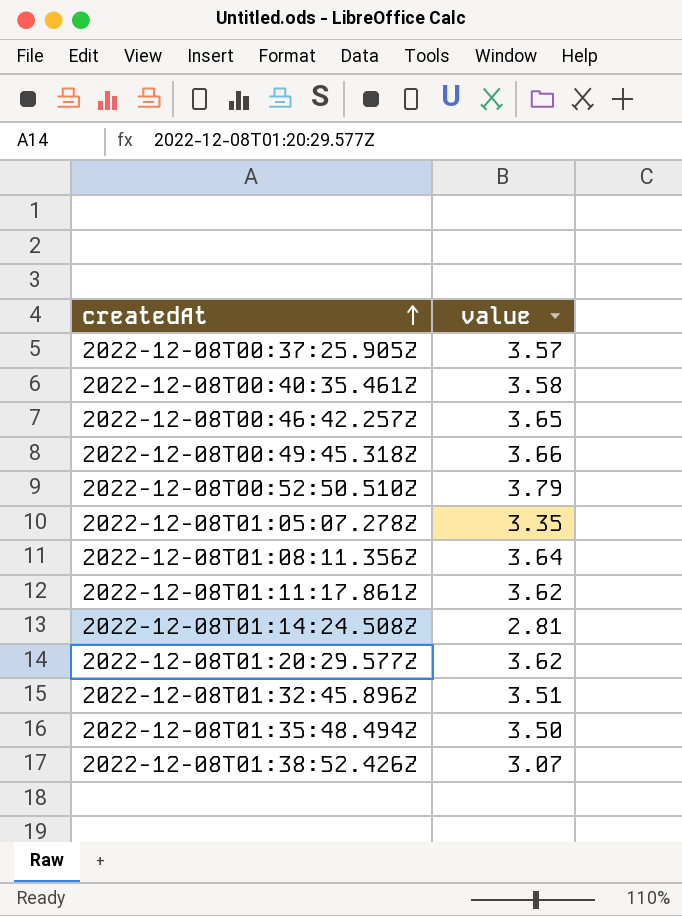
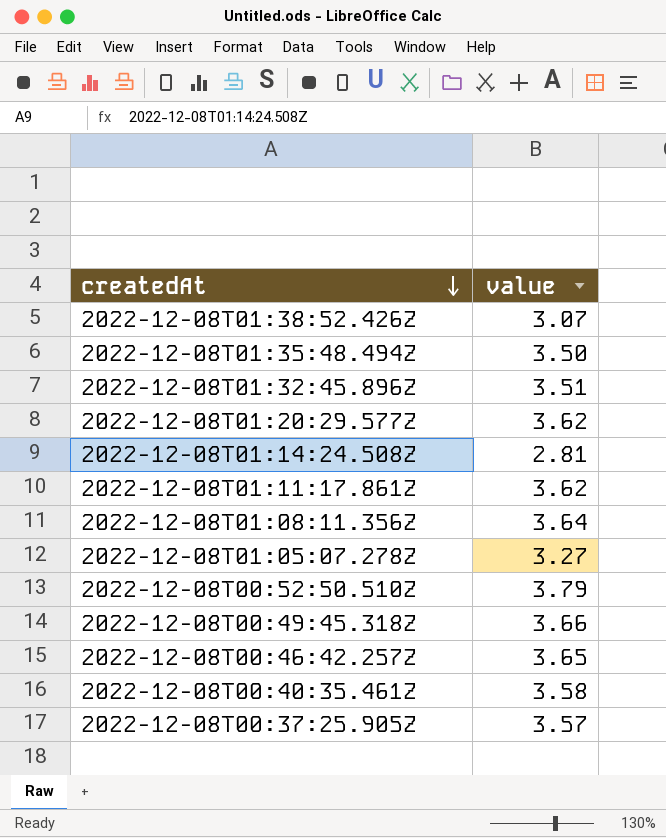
row order: createdAt ascending -> createdAt descending
2022-12-08T01:05:07.278Z | value: 3.35 -> 3.27

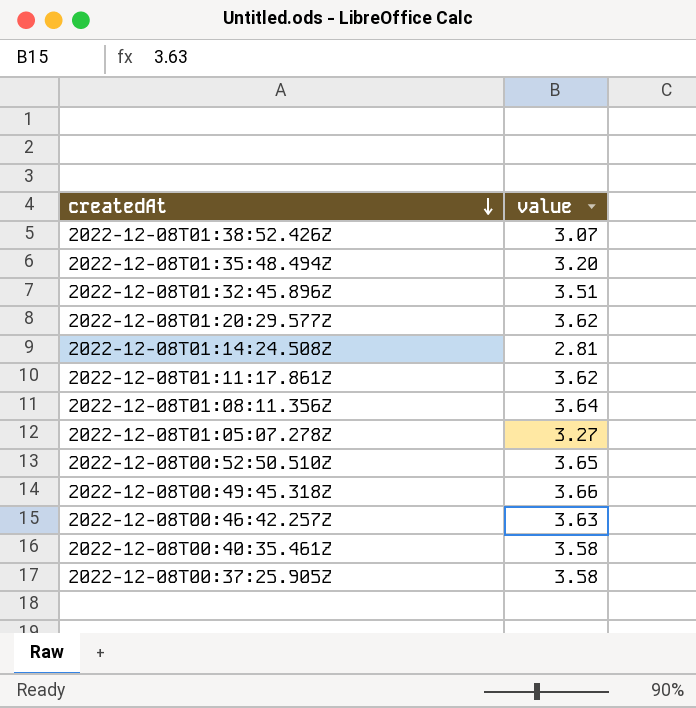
2022-12-08T01:35:48.494Z | value: 3.50 -> 3.20
2022-12-08T00:52:50.510Z | value: 3.79 -> 3.65
2022-12-08T00:46:42.257Z | value: 3.65 -> 3.63
2022-12-08T00:37:25.905Z | value: 3.57 -> 3.58

